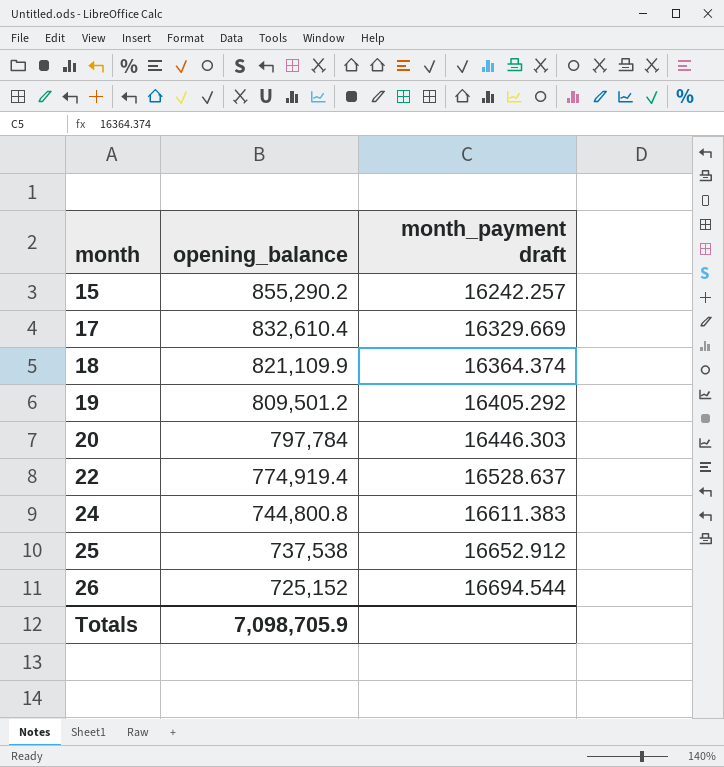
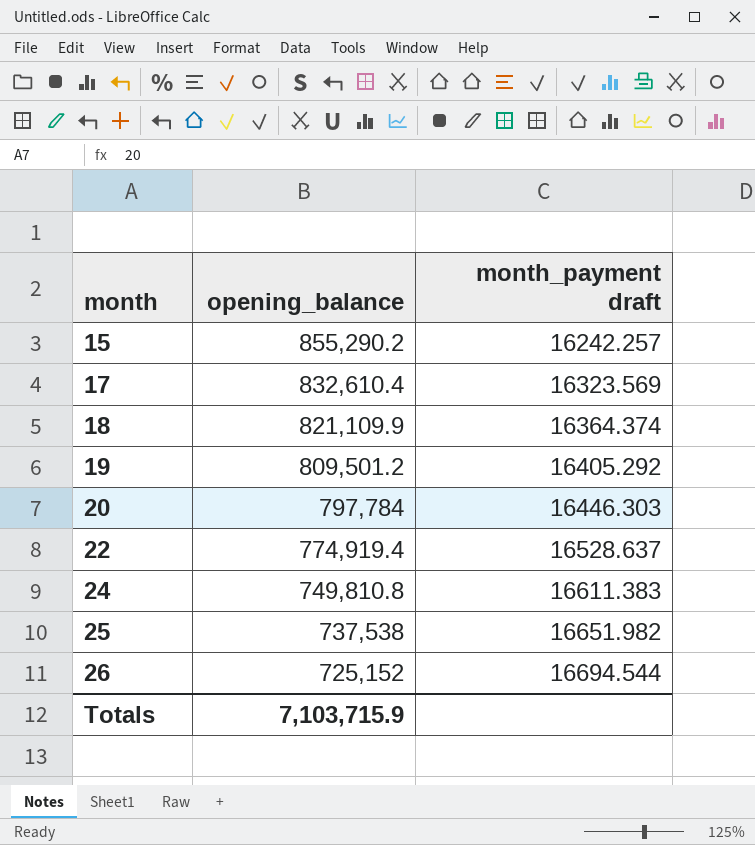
17 | month_payment draft: 16329.669 -> 16323.569
24 | opening_balance: 744,800.8 -> 749,810.8
25 | month_payment draft: 16652.912 -> 16651.982
Totals | opening_balance: 7,098,705.9 -> 7,103,715.9

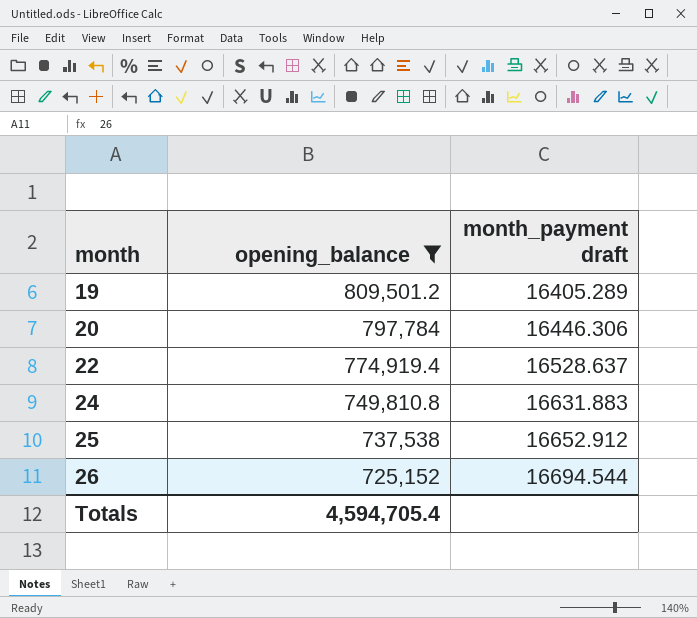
filter: none -> opening_balance <= 809,501.2
19 | month_payment draft: 16405.292 -> 16405.289
20 | month_payment draft: 16446.303 -> 16446.306
24 | month_payment draft: 16611.383 -> 16631.883
25 | month_payment draft: 16651.982 -> 16652.912
Totals | opening_balance: 7,103,715.9 -> 4,594,705.4

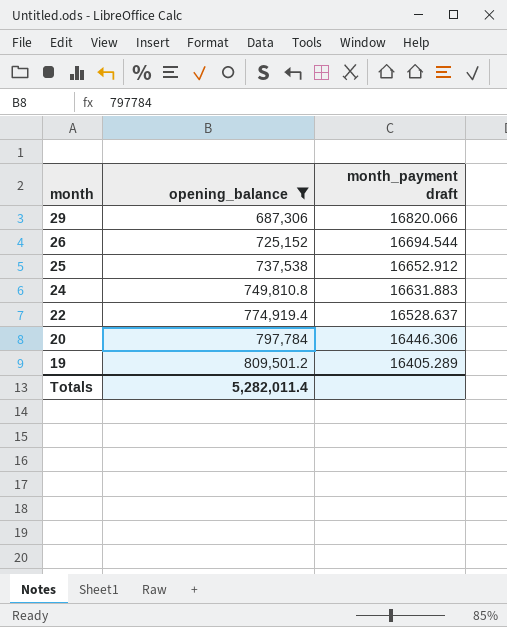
row order: month ascending -> month descending
row 29: none -> 687,306 | 16820.066
Totals | opening_balance: 4,594,705.4 -> 5,282,011.4

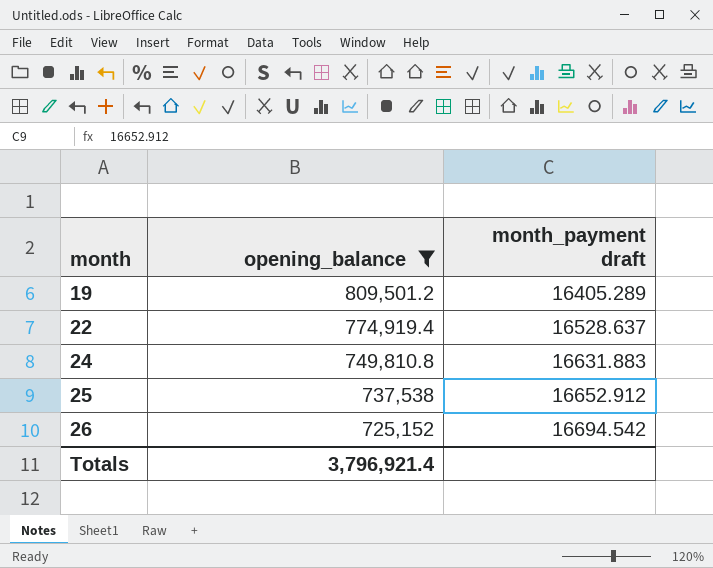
row order: month descending -> month ascending
row 29: 687,306 | 16820.066 -> none
row 20: 797,784 | 16446.306 -> none
26 | month_payment draft: 16694.544 -> 16694.542
Totals | opening_balance: 5,282,011.4 -> 3,796,921.4

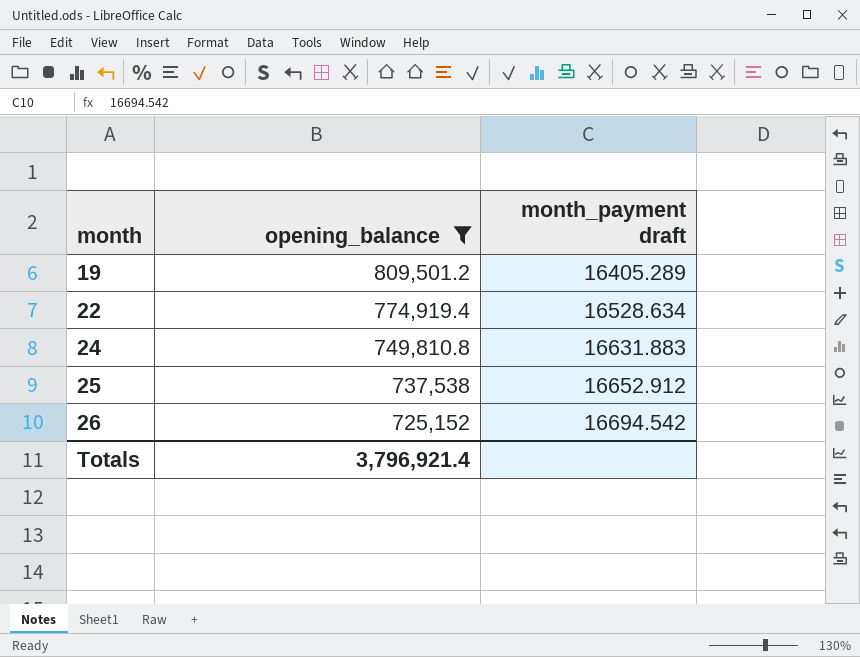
22 | month_payment draft: 16528.637 -> 16528.634

